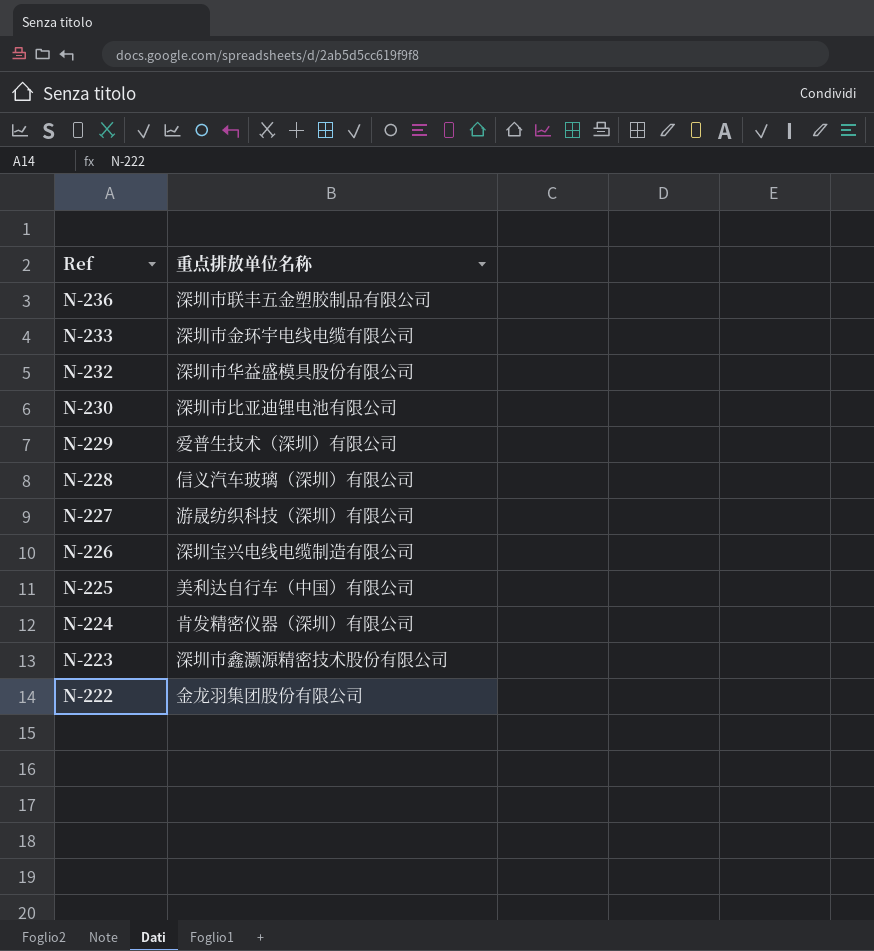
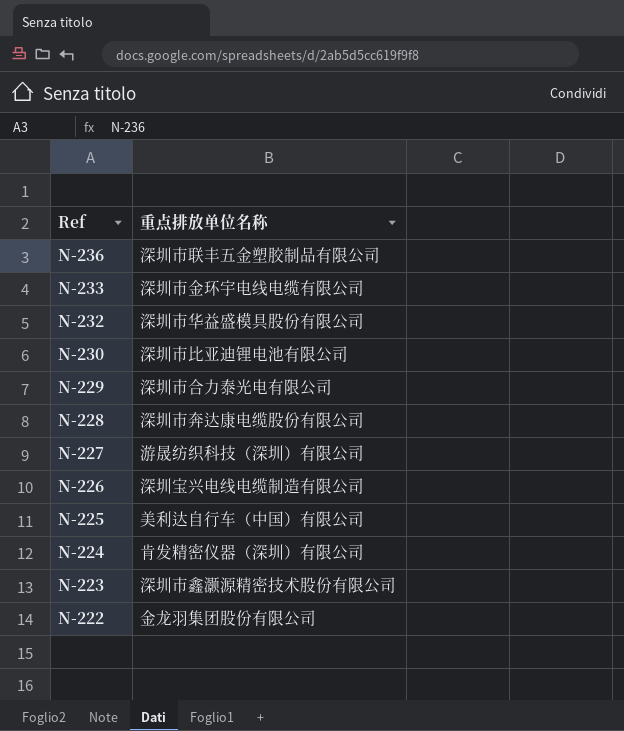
N-229 | 重点排放单位名称: 爱普生技术（深圳）有限公司 -> 深圳市合力泰光电有限公司
N-228 | 重点排放单位名称: 信义汽车玻璃（深圳）有限公司 -> 深圳市奔达康电缆股份有限公司

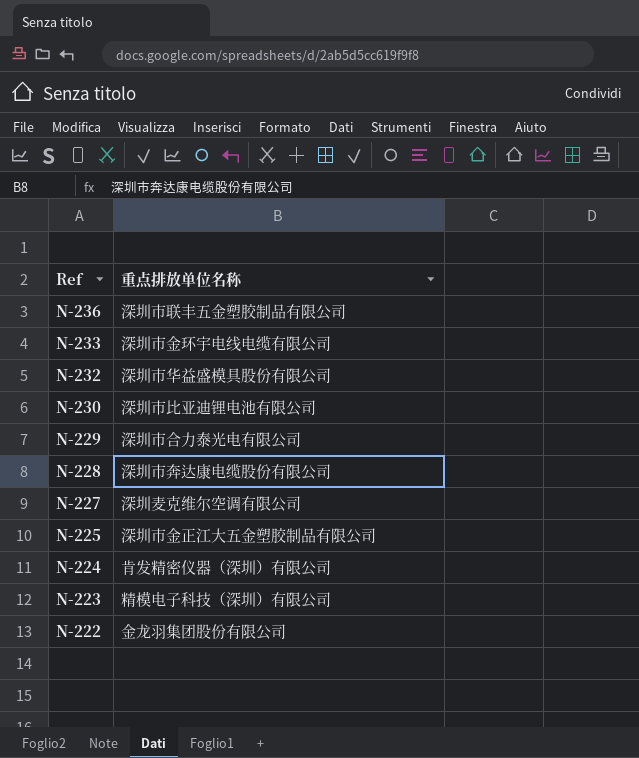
row N-226: 深圳宝兴电线电缆制造有限公司 -> none
N-227 | 重点排放单位名称: 游晟纺织科技（深圳）有限公司 -> 深圳麦克维尔空调有限公司
N-225 | 重点排放单位名称: 美利达自行车（中国）有限公司 -> 深圳市金正江大五金塑胶制品有限公司
N-223 | 重点排放单位名称: 深圳市鑫灏源精密技术股份有限公司 -> 精模电子科技（深圳）有限公司

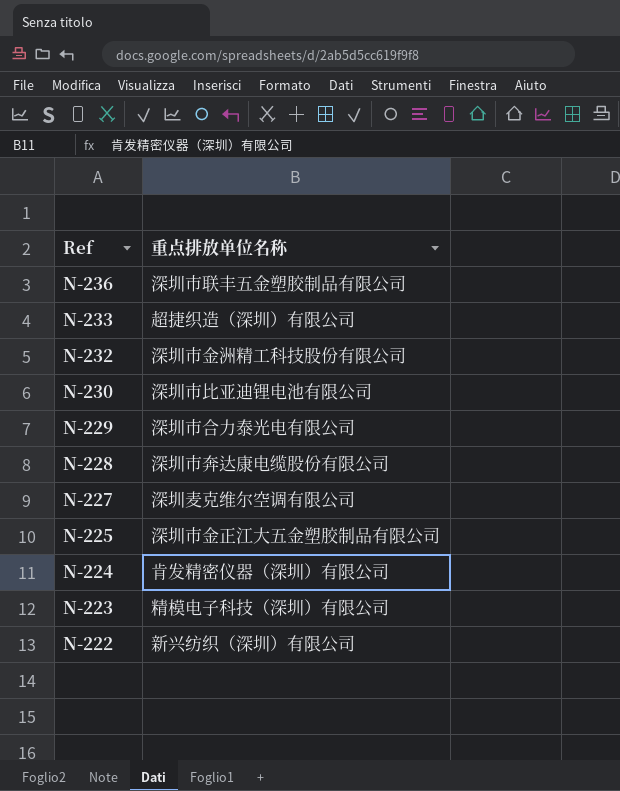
N-233 | 重点排放单位名称: 深圳市金环宇电线电缆有限公司 -> 超捷织造（深圳）有限公司
N-232 | 重点排放单位名称: 深圳市华益盛模具股份有限公司 -> 深圳市金洲精工科技股份有限公司
N-222 | 重点排放单位名称: 金龙羽集团股份有限公司 -> 新兴纺织（深圳）有限公司

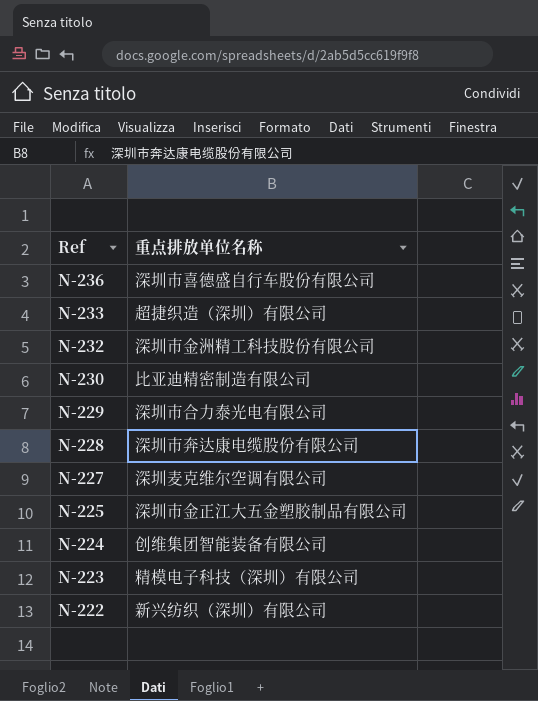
N-236 | 重点排放单位名称: 深圳市联丰五金塑胶制品有限公司 -> 深圳市喜德盛自行车股份有限公司
N-230 | 重点排放单位名称: 深圳市比亚迪锂电池有限公司 -> 比亚迪精密制造有限公司
N-224 | 重点排放单位名称: 肯发精密仪器（深圳）有限公司 -> 创维集团智能装备有限公司

